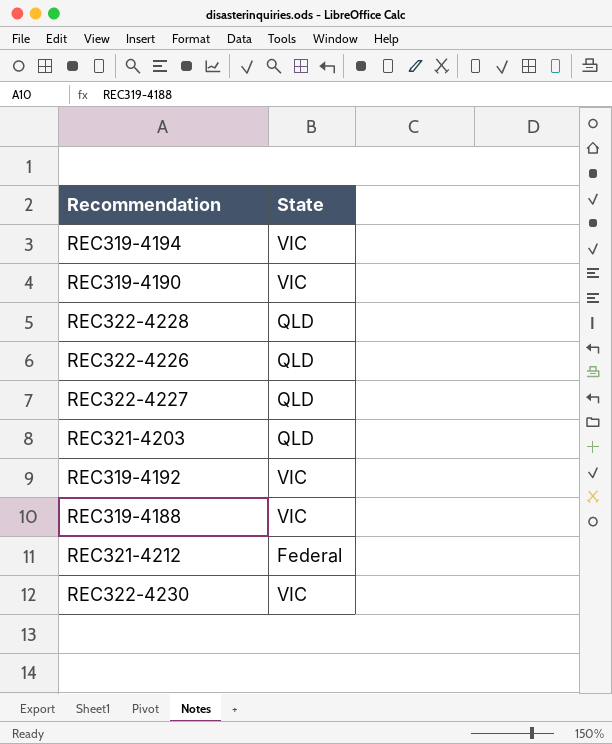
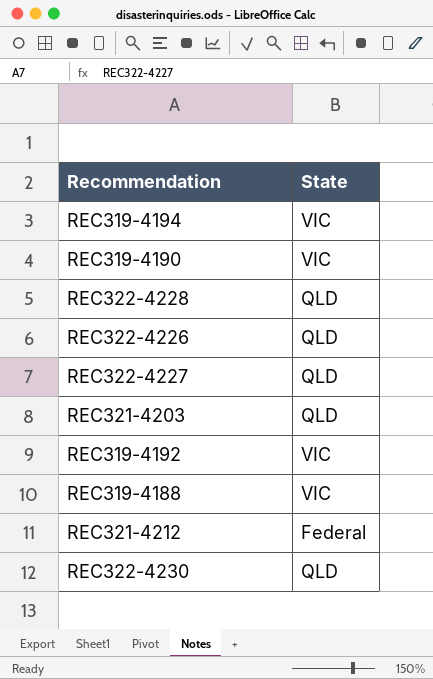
REC322-4230 | State: VIC -> QLD

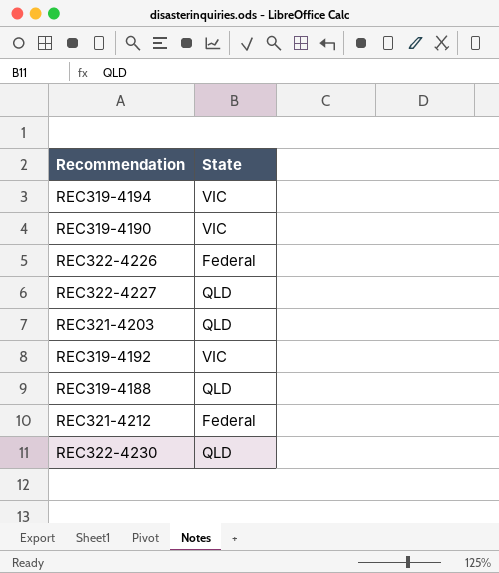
row REC322-4228: QLD -> none
REC322-4226 | State: QLD -> Federal
REC319-4188 | State: VIC -> QLD

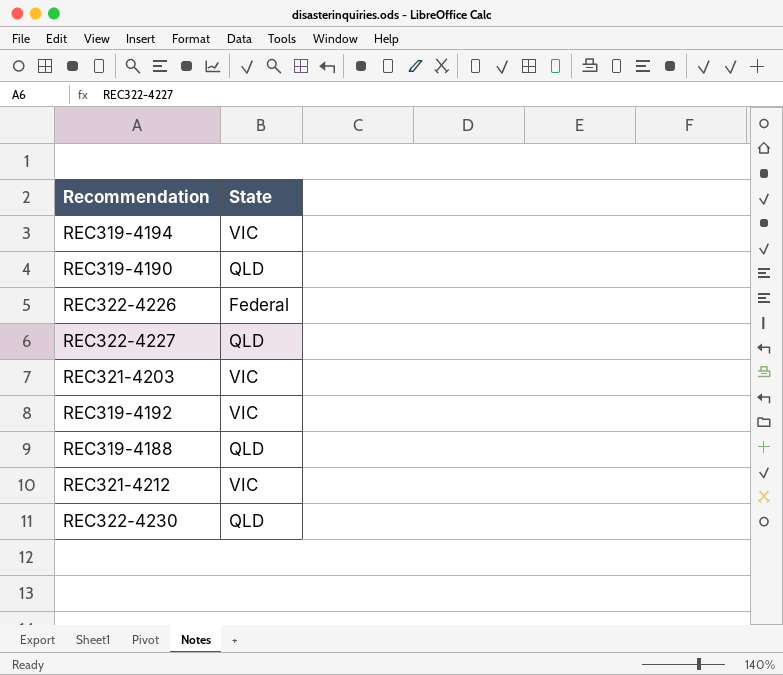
REC319-4190 | State: VIC -> QLD
REC321-4203 | State: QLD -> VIC
REC321-4212 | State: Federal -> VIC

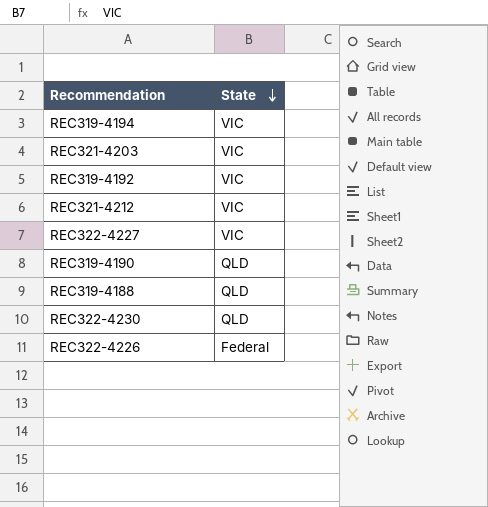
row order: none -> State descending
REC322-4227 | State: QLD -> VIC

